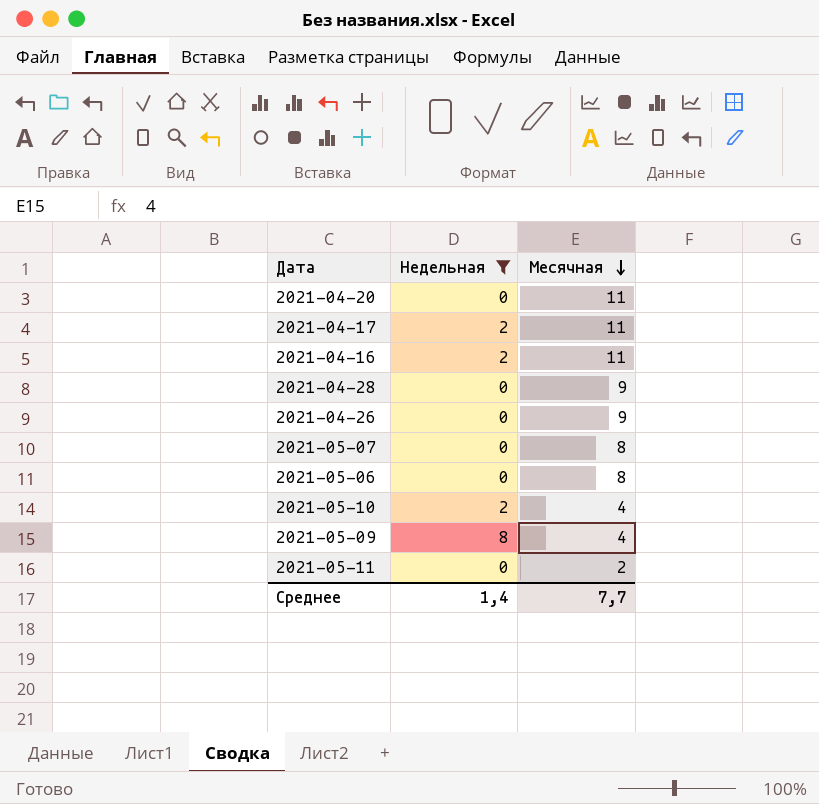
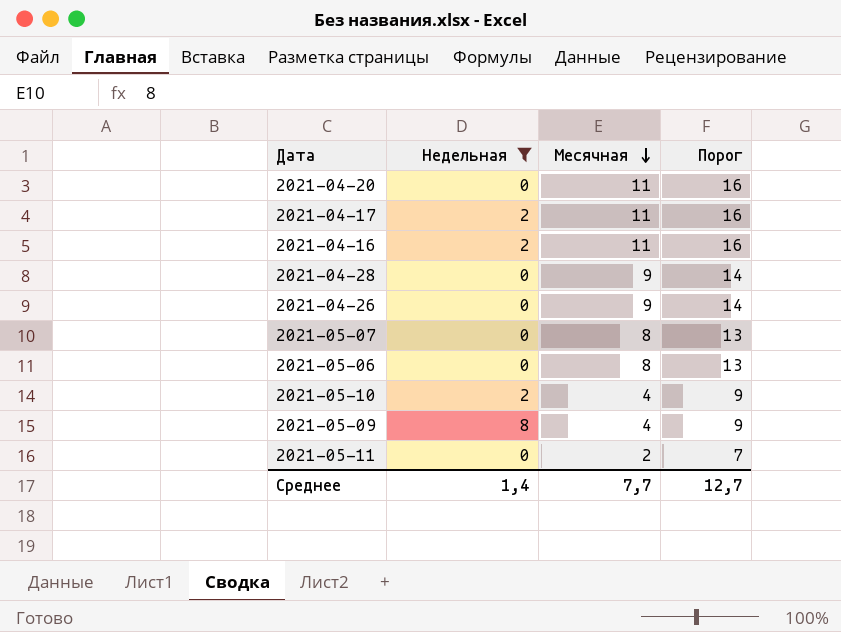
column Порог | formula: none -> [Месячная] + 5

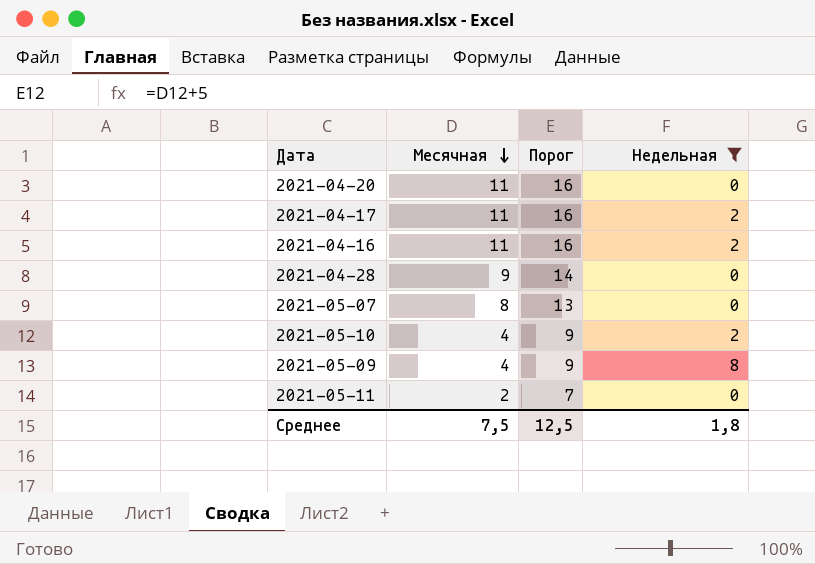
column Недельная | position: 2 -> 4
row 2021-04-26: 0 | 9 | 14 -> none
row 2021-05-06: 0 | 8 | 13 -> none
Среднее | Месячная: 7,7 -> 7,5
Среднее | Порог: 12,7 -> 12,5
Среднее | Недельная: 1,4 -> 1,8

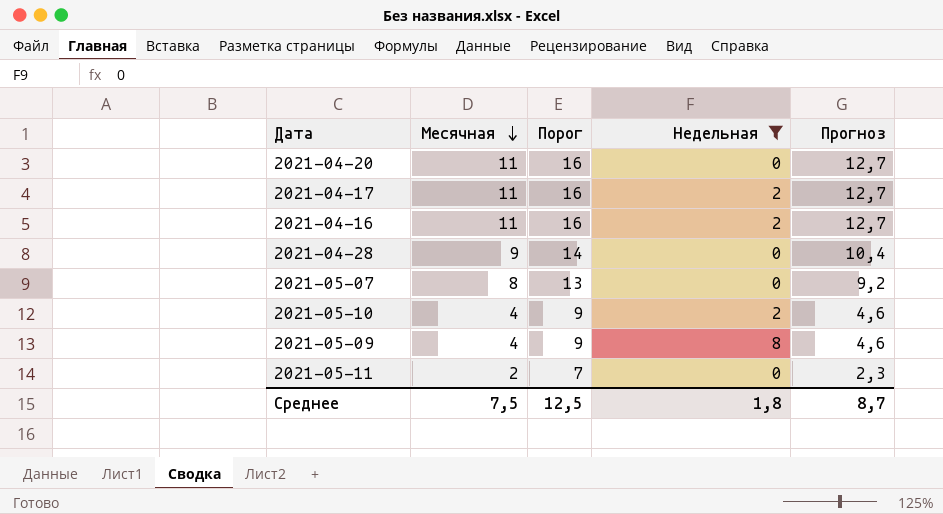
column Прогноз | formula: none -> [Месячная] * 1,15

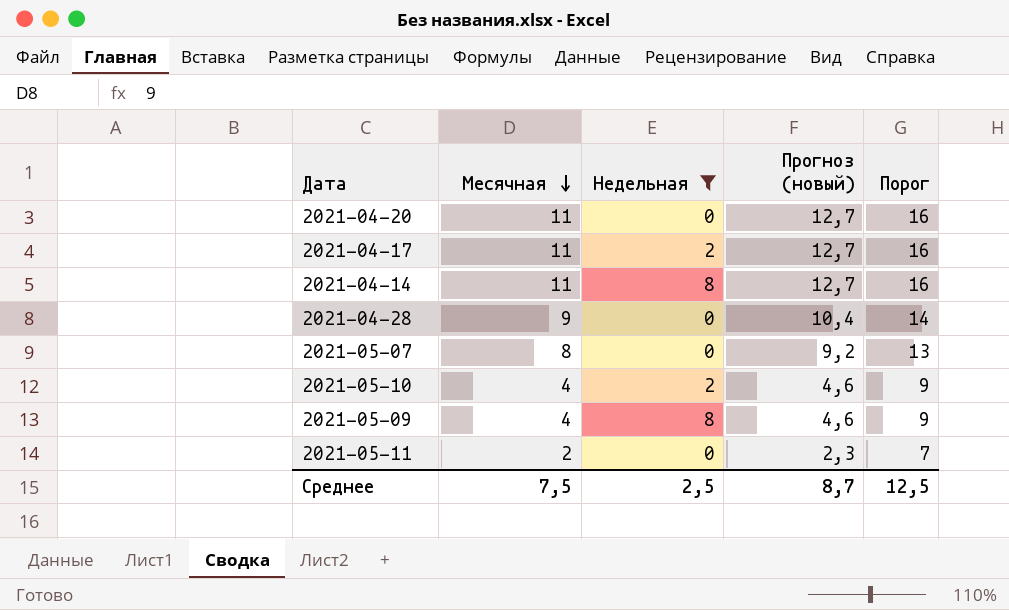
column name: Прогноз -> Прогноз (новый)
column Порог | position: 3 -> 5
row 2021-04-16: 11 | 16 | 2 | 12,7 -> none
row 2021-04-14: none -> 11 | 8 | 12,7 | 16
Среднее | Недельная: 1,8 -> 2,5

